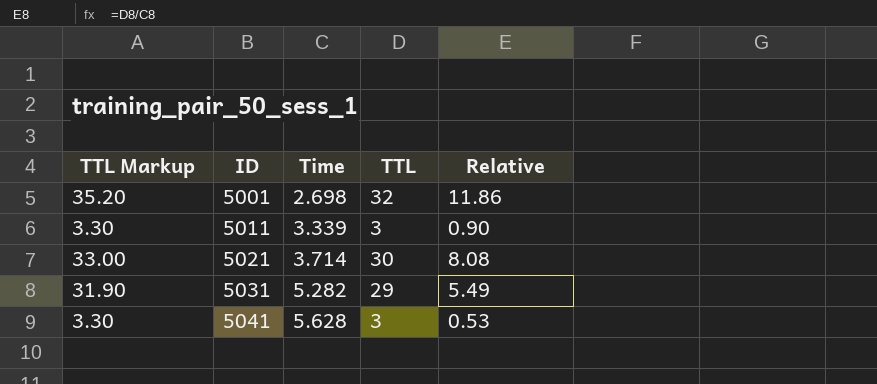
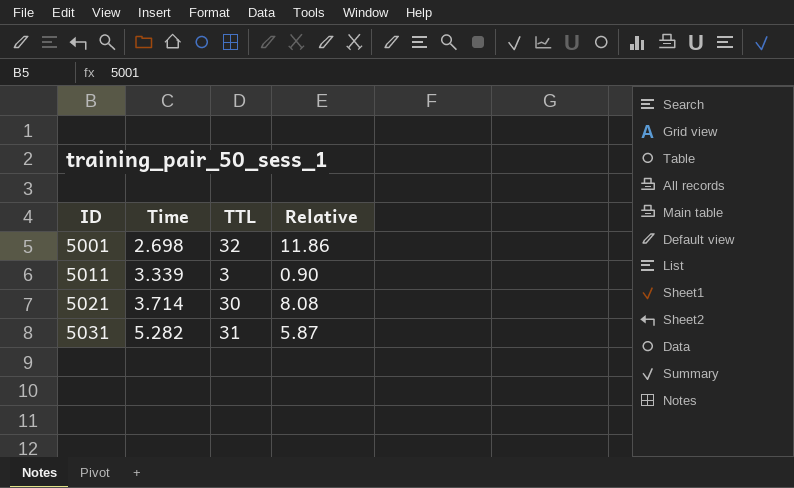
column TTL Markup | formula: [TTL] * 1.1 -> none
row 5041: 3.30 | 5.628 | 3 | 0.53 -> none
5031 | TTL: 29 -> 31
5031 | Relative: 5.49 -> 5.87

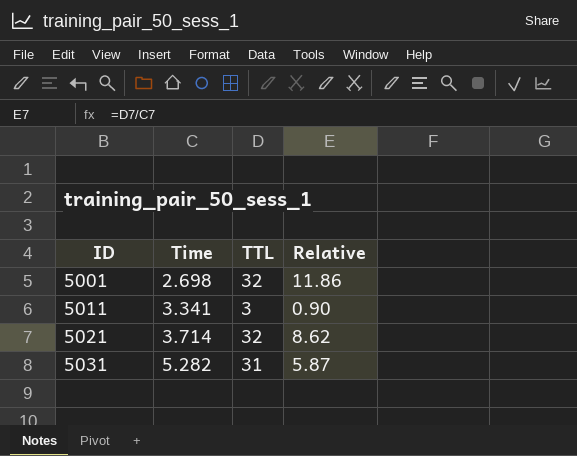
5011 | Time: 3.339 -> 3.341
5021 | TTL: 30 -> 32
5021 | Relative: 8.08 -> 8.62

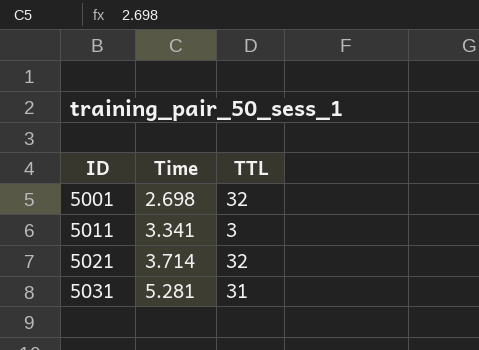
column Relative | formula: [TTL] / [Time] -> none
5031 | Time: 5.282 -> 5.281

